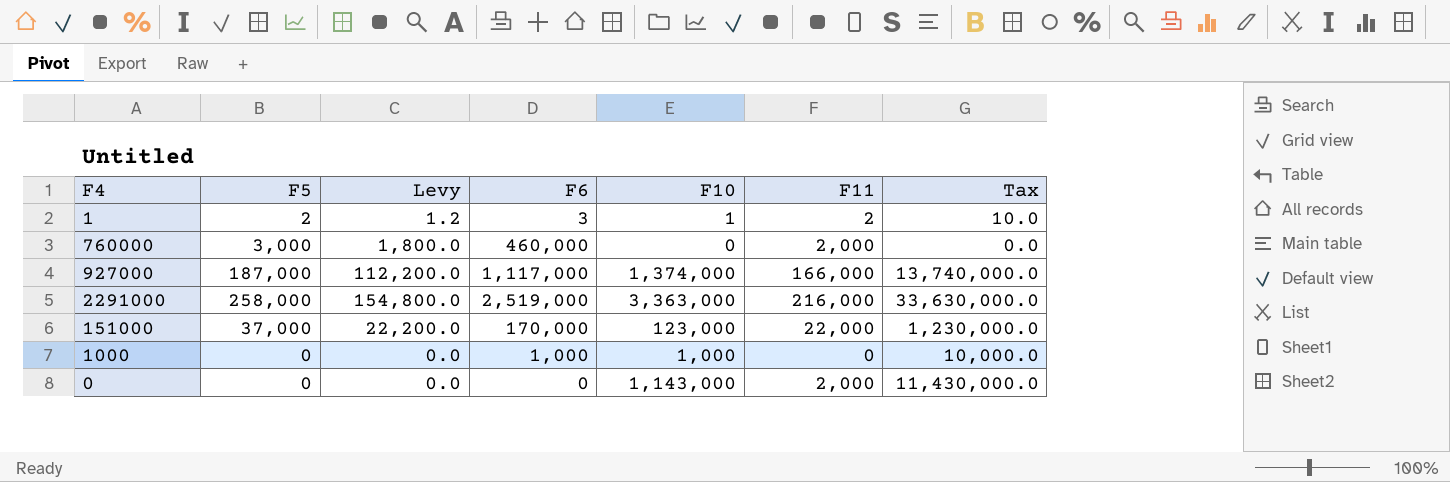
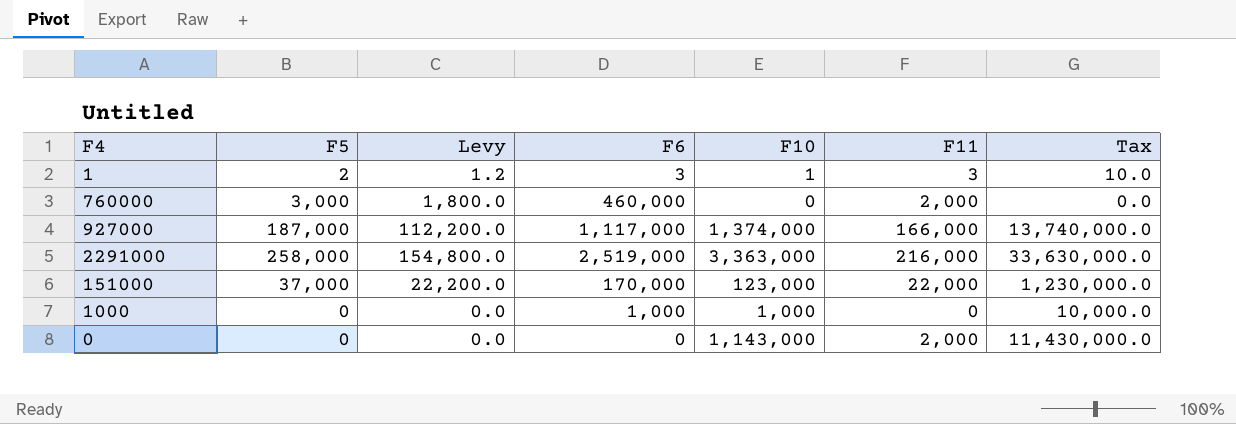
1 | F11: 2 -> 3

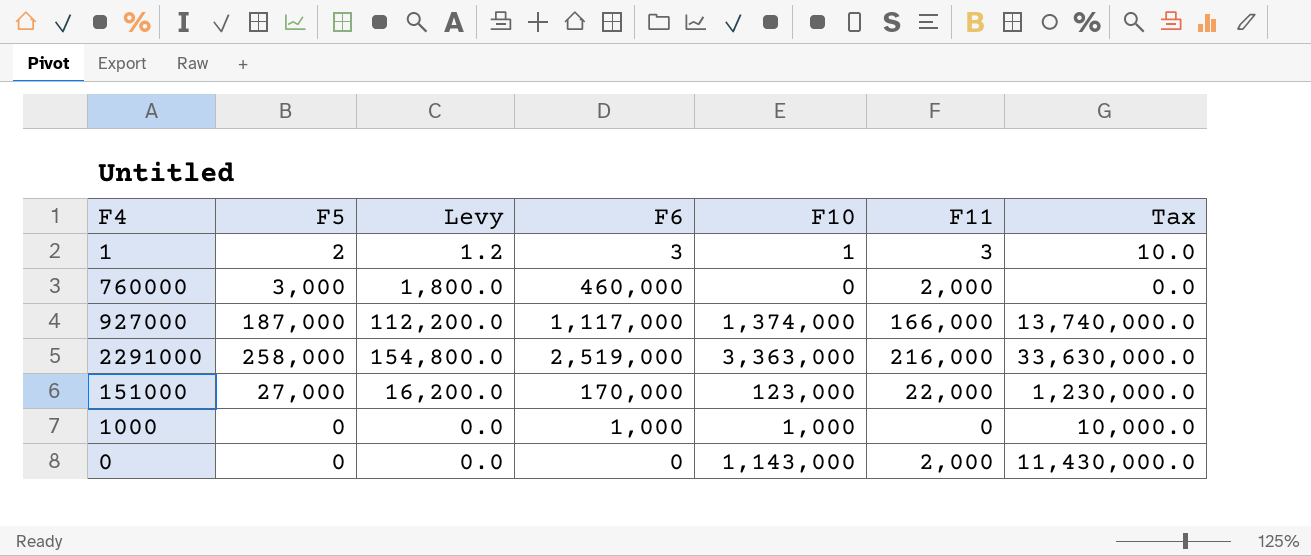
151000 | F5: 37,000 -> 27,000
151000 | Levy: 22,200.0 -> 16,200.0

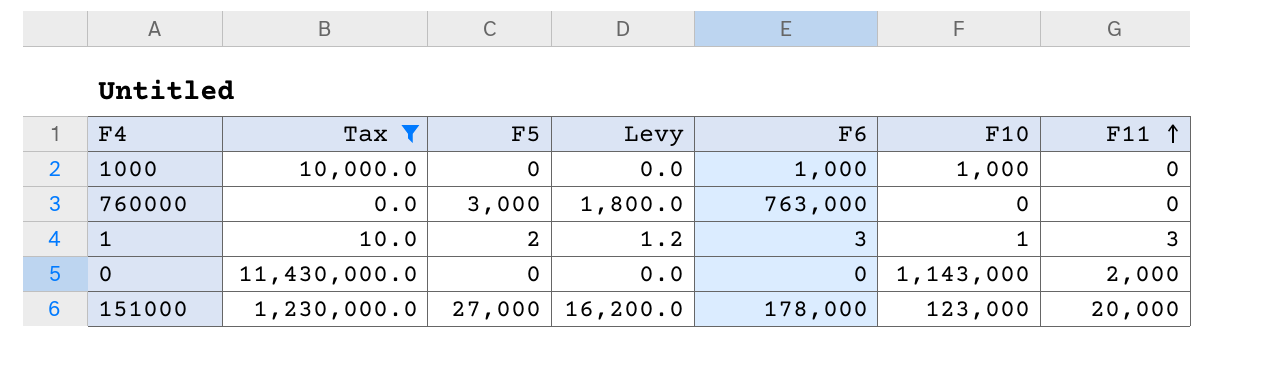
filter: none -> Tax <= 11,430,000.0
row order: none -> F11 ascending
column Tax | position: 7 -> 2
760000 | F6: 460,000 -> 763,000
760000 | F11: 2,000 -> 0
151000 | F6: 170,000 -> 178,000
151000 | F11: 22,000 -> 20,000

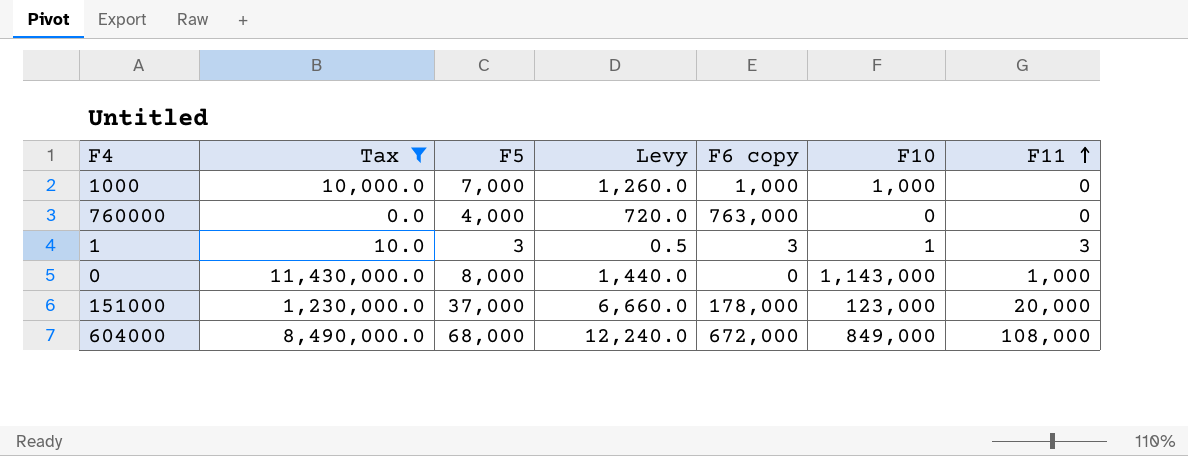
column Levy | formula: [F5] * 0.6 -> [F5] * 0.18
column name: F6 -> F6 copy
1000 | F5: 0 -> 7,000
760000 | F5: 3,000 -> 4,000
1 | F5: 2 -> 3
0 | F5: 0 -> 8,000
0 | F11: 2,000 -> 1,000
151000 | F5: 27,000 -> 37,000
row 604000: none -> 8,490,000.0 | 68,000 | 12,240.0 | 672,000 | 849,000 | 108,000

